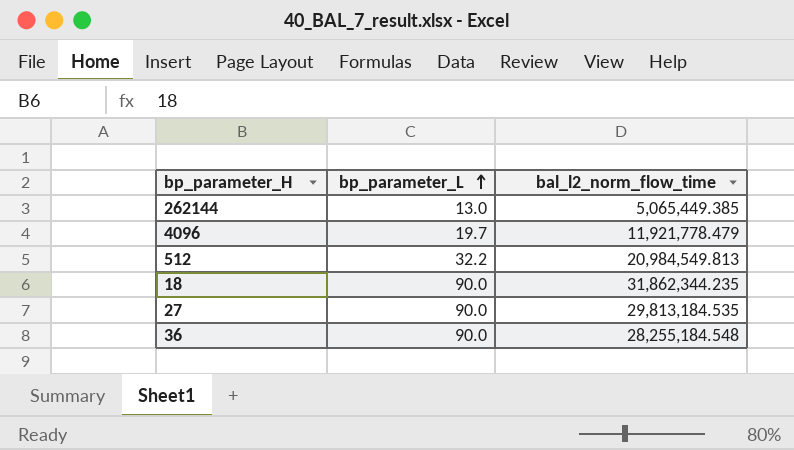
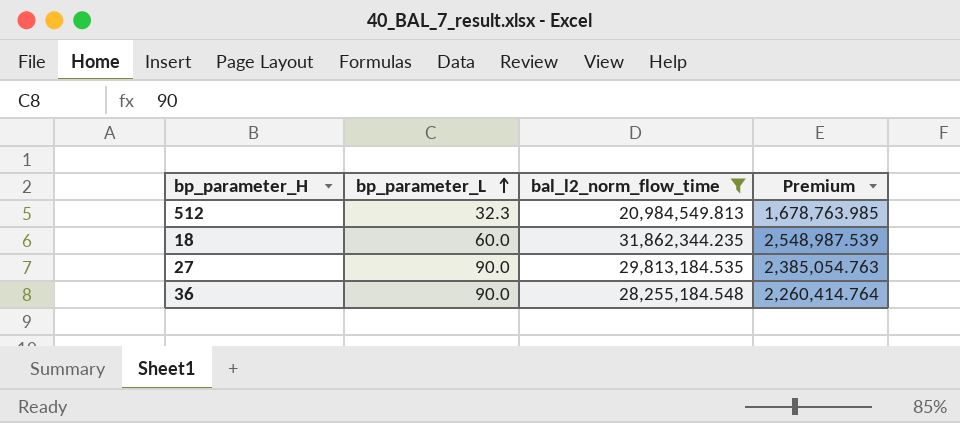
filter: none -> bal_l2_norm_flow_time >= 20,984,549.813
column Premium | formula: none -> [bal_l2_norm_flow_time] * 0.08
512 | bp_parameter_L: 32.2 -> 32.3
18 | bp_parameter_L: 90.0 -> 60.0

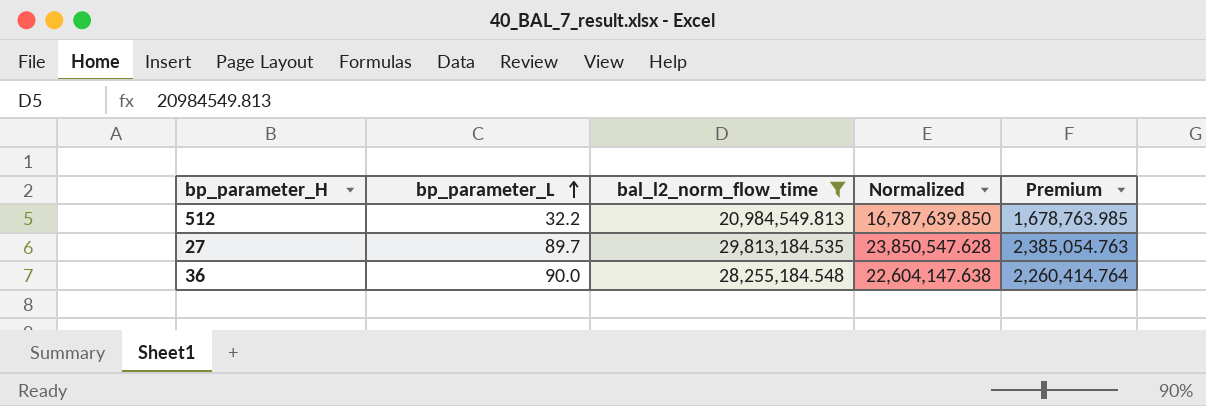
column Normalized | formula: none -> [bal_l2_norm_flow_time] * 0.8
row 18: 60.0 | 31,862,344.235 | 2,548,987.539 -> none
512 | bp_parameter_L: 32.3 -> 32.2
27 | bp_parameter_L: 90.0 -> 89.7

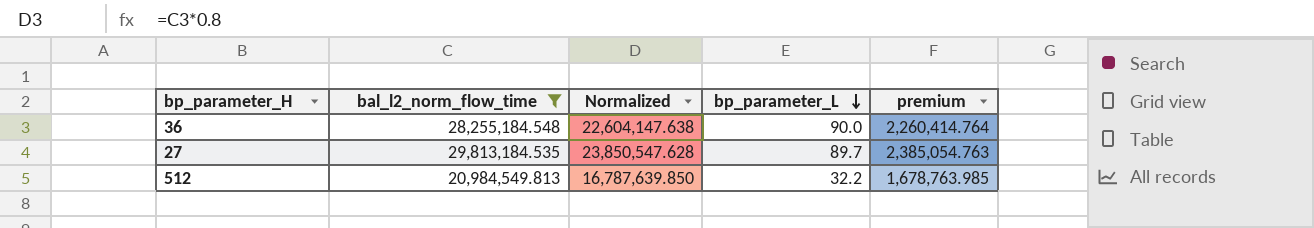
row order: bp_parameter_L ascending -> bp_parameter_L descending
column bp_parameter_L | position: 2 -> 4
column name: Premium -> premium

